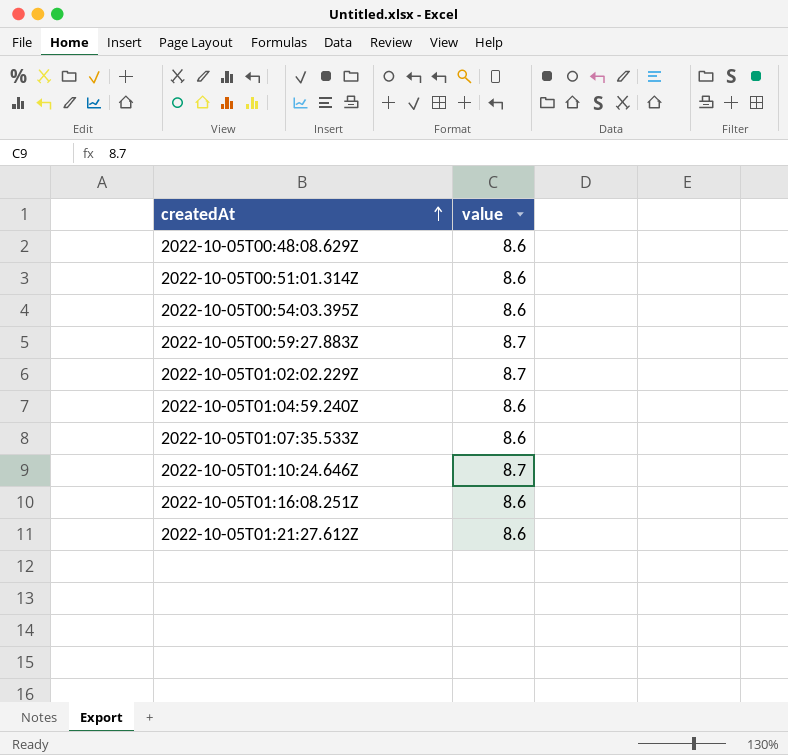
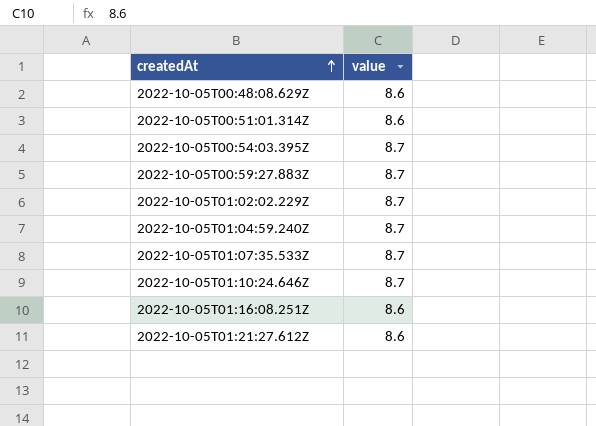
2022-10-05T00:54:03.395Z | value: 8.6 -> 8.7
2022-10-05T01:04:59.240Z | value: 8.6 -> 8.7
2022-10-05T01:07:35.533Z | value: 8.6 -> 8.7

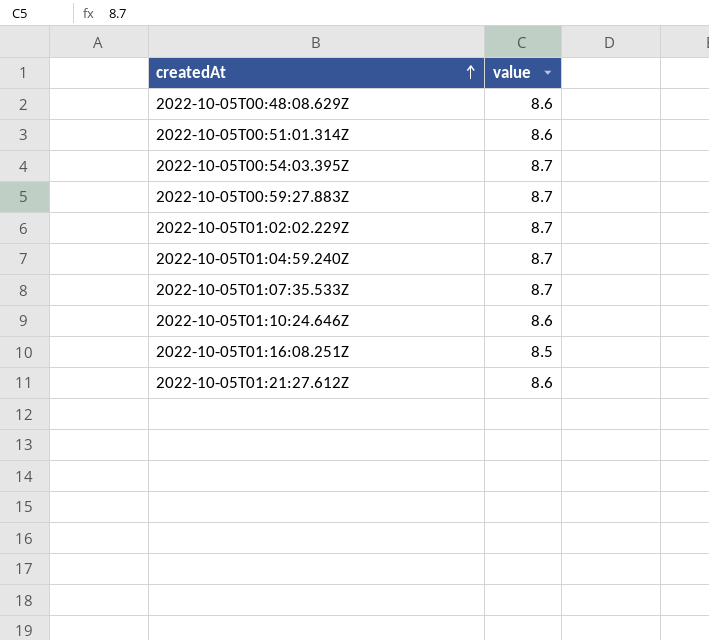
2022-10-05T01:10:24.646Z | value: 8.7 -> 8.6
2022-10-05T01:16:08.251Z | value: 8.6 -> 8.5

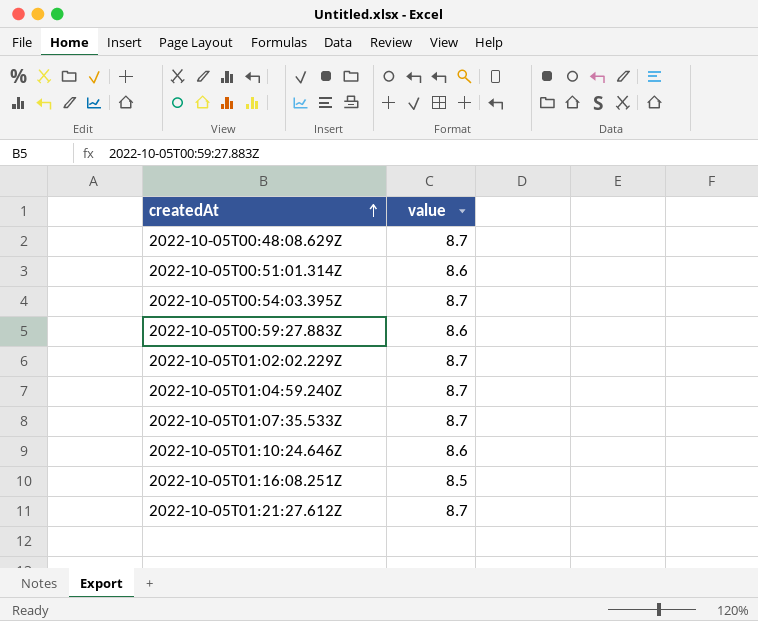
2022-10-05T00:48:08.629Z | value: 8.6 -> 8.7
2022-10-05T00:59:27.883Z | value: 8.7 -> 8.6
2022-10-05T01:21:27.612Z | value: 8.6 -> 8.7

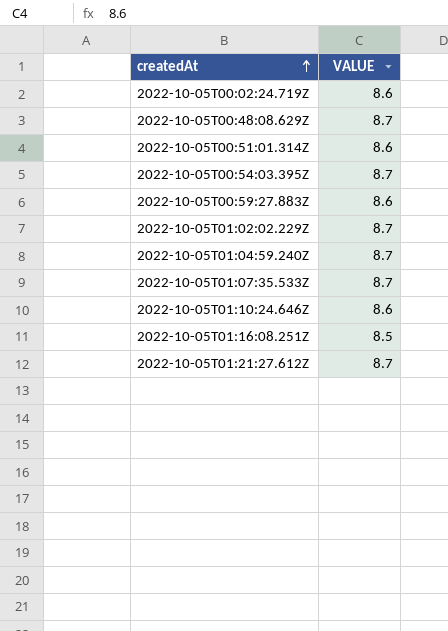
column name: value -> VALUE
row 2022-10-05T00:02:24.719Z: none -> 8.6

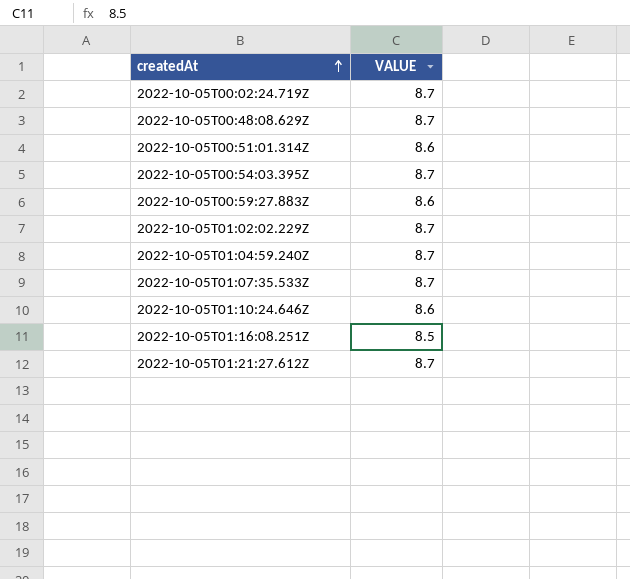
2022-10-05T00:02:24.719Z | VALUE: 8.6 -> 8.7

